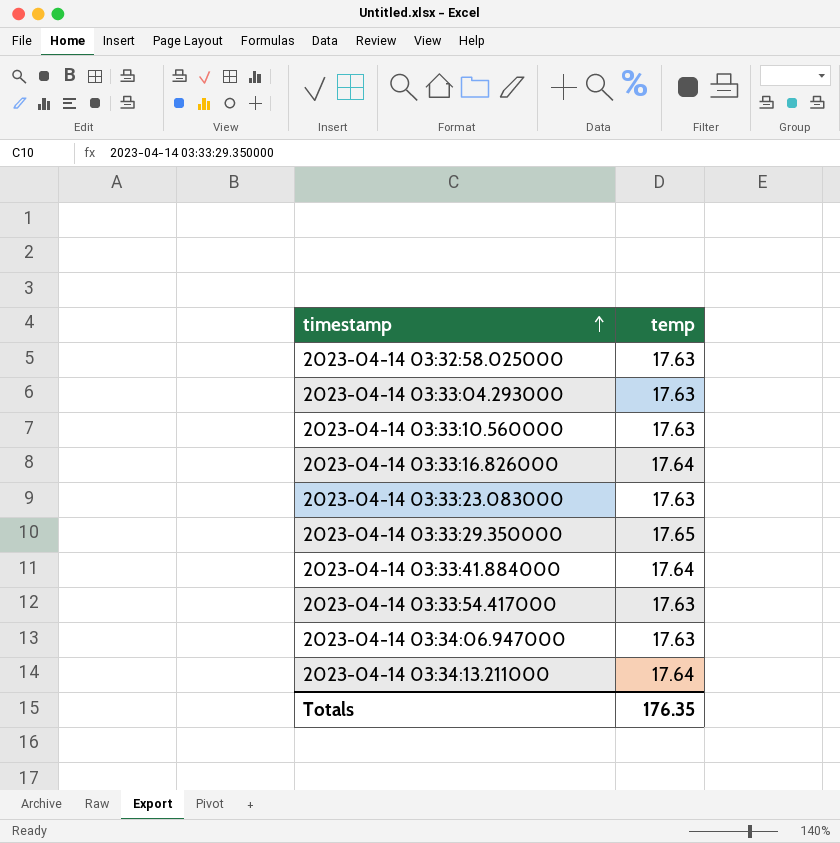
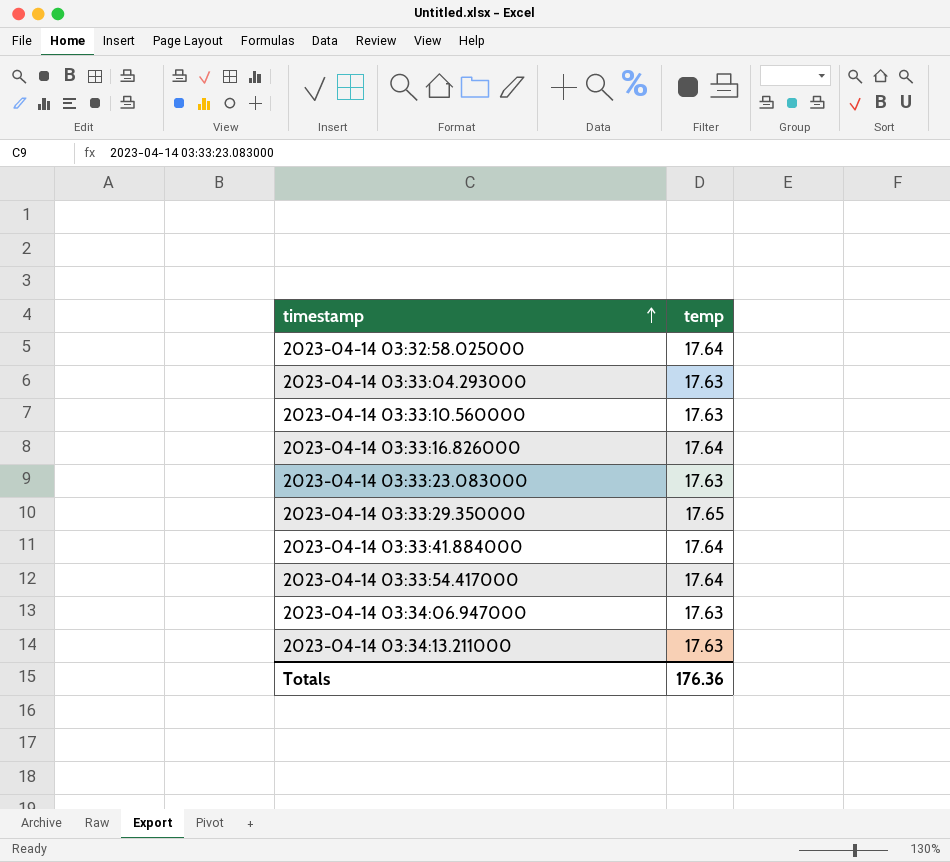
2023-04-14 03:32:58.025000 | temp: 17.63 -> 17.64
2023-04-14 03:33:54.417000 | temp: 17.63 -> 17.64
2023-04-14 03:34:13.211000 | temp: 17.64 -> 17.63
Totals | temp: 176.35 -> 176.36

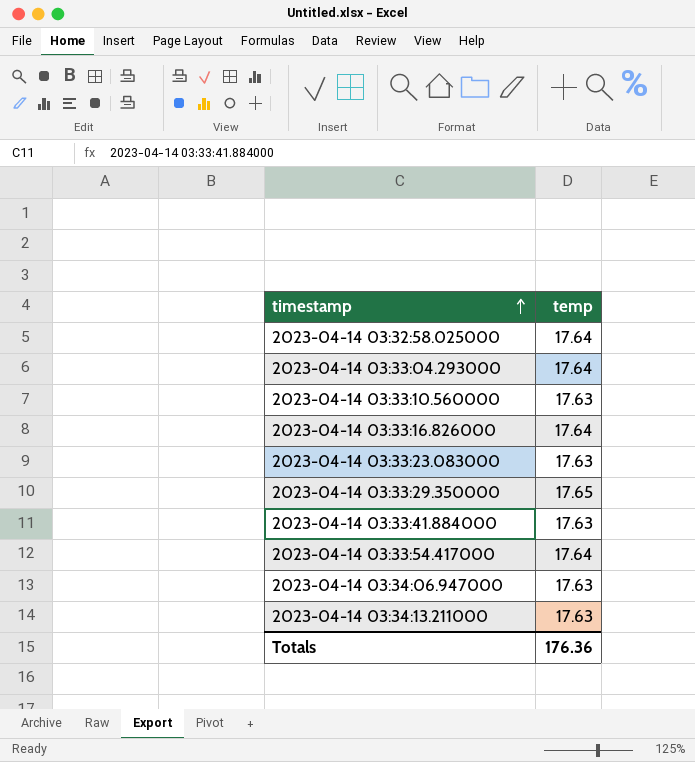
2023-04-14 03:33:04.293000 | temp: 17.63 -> 17.64
2023-04-14 03:33:41.884000 | temp: 17.64 -> 17.63

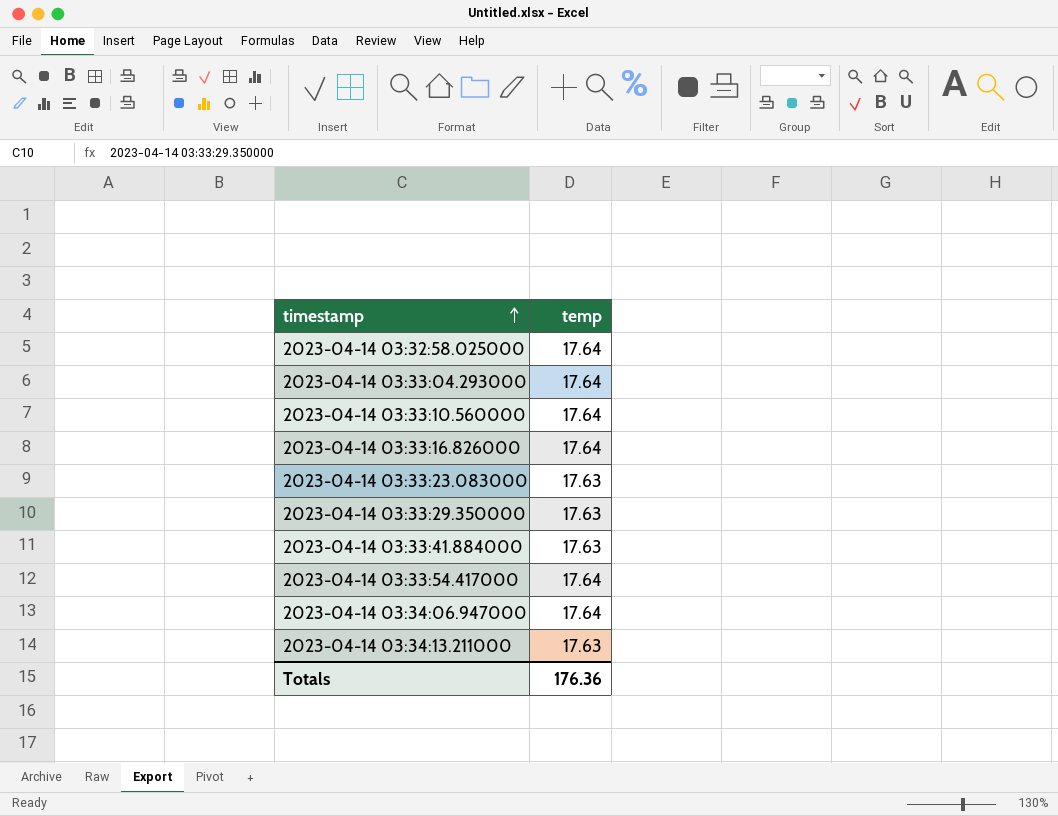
2023-04-14 03:33:10.560000 | temp: 17.63 -> 17.64
2023-04-14 03:33:29.350000 | temp: 17.65 -> 17.63
2023-04-14 03:34:06.947000 | temp: 17.63 -> 17.64

